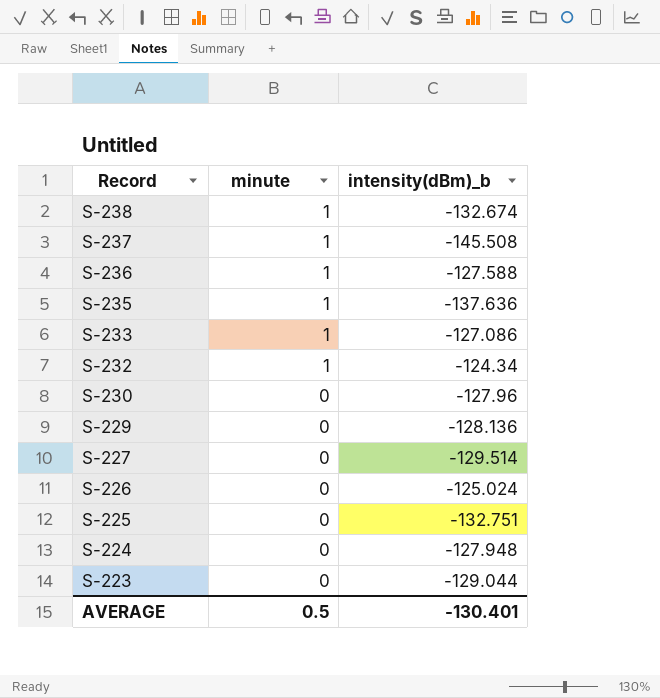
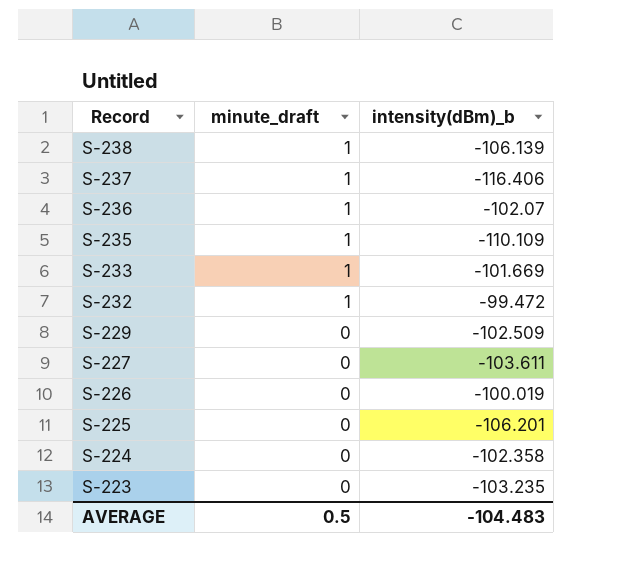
column name: minute -> minute_draft
row S-230: 0 | -127.96 -> none
S-238 | intensity(dBm)_b: -132.674 -> -106.139
S-237 | intensity(dBm)_b: -145.508 -> -116.406
S-236 | intensity(dBm)_b: -127.588 -> -102.07
S-235 | intensity(dBm)_b: -137.636 -> -110.109
S-233 | intensity(dBm)_b: -127.086 -> -101.669
S-232 | intensity(dBm)_b: -124.34 -> -99.472
S-229 | intensity(dBm)_b: -128.136 -> -102.509
S-227 | intensity(dBm)_b: -129.514 -> -103.611
S-226 | intensity(dBm)_b: -125.024 -> -100.019
S-225 | intensity(dBm)_b: -132.751 -> -106.201
S-224 | intensity(dBm)_b: -127.948 -> -102.358
S-223 | intensity(dBm)_b: -129.044 -> -103.235
AVERAGE | intensity(dBm)_b: -130.401 -> -104.483

